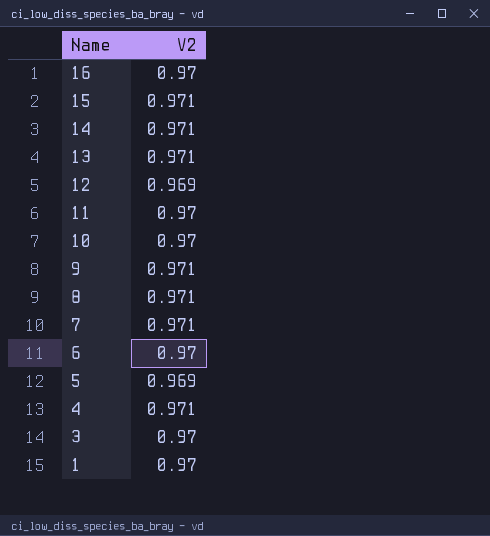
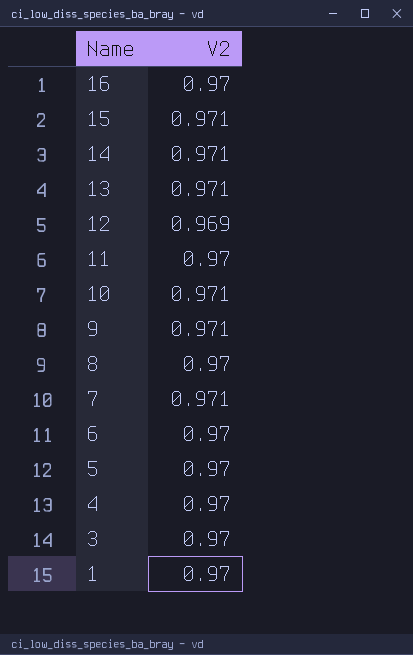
10 | V2: 0.97 -> 0.971
8 | V2: 0.971 -> 0.97
5 | V2: 0.969 -> 0.97
4 | V2: 0.971 -> 0.97

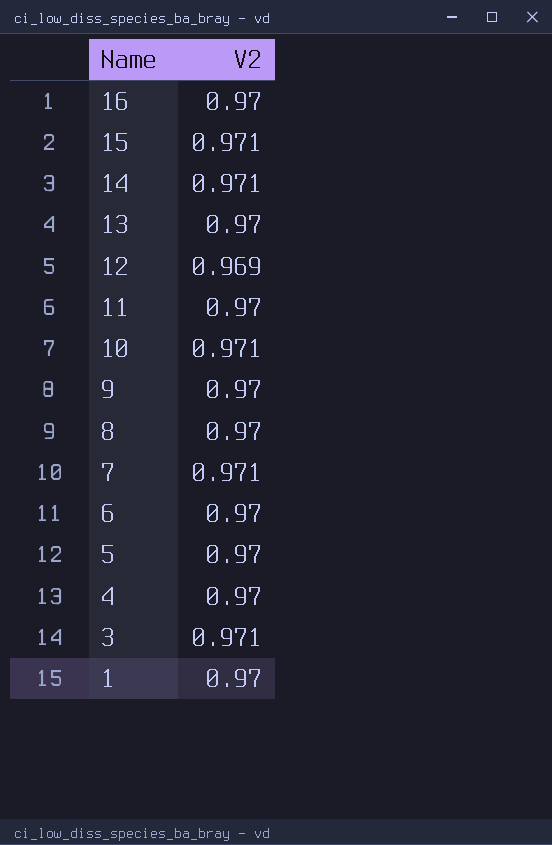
13 | V2: 0.971 -> 0.97
9 | V2: 0.971 -> 0.97
3 | V2: 0.97 -> 0.971

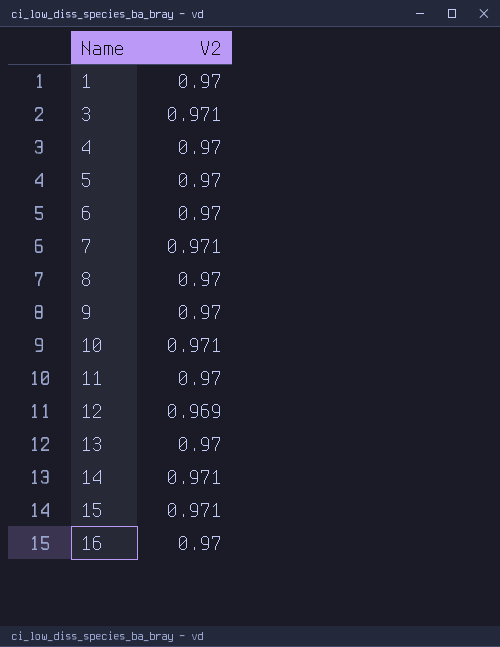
row order: Name descending -> Name ascending

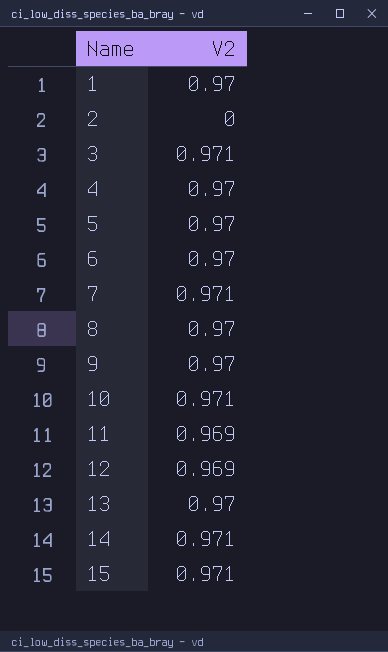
row 16: 0.97 -> none
row 2: none -> 0
11 | V2: 0.97 -> 0.969

